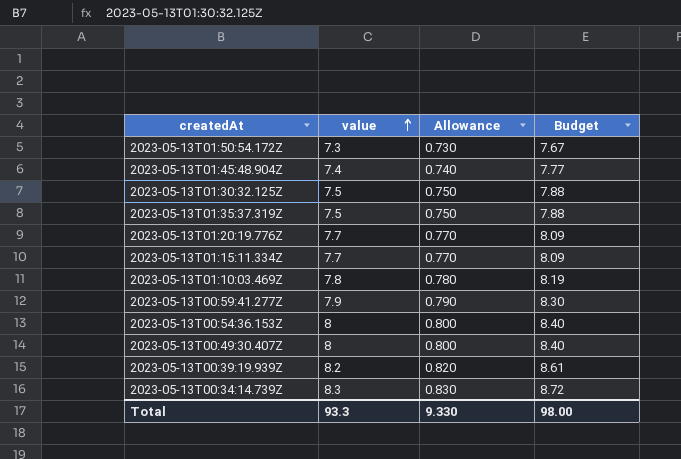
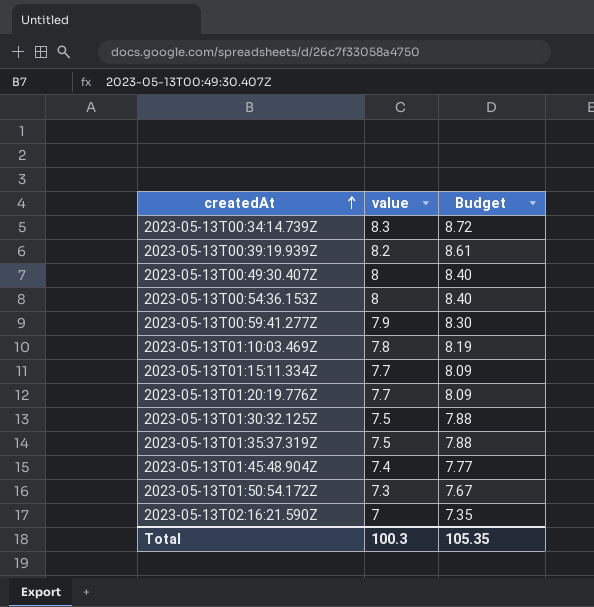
row order: value ascending -> createdAt ascending
column Allowance | formula: [value] * 0.1 -> none
row 2023-05-13T02:16:21.590Z: none -> 7 | 7.35
Total | value: 93.3 -> 100.3
Total | Budget: 98.00 -> 105.35

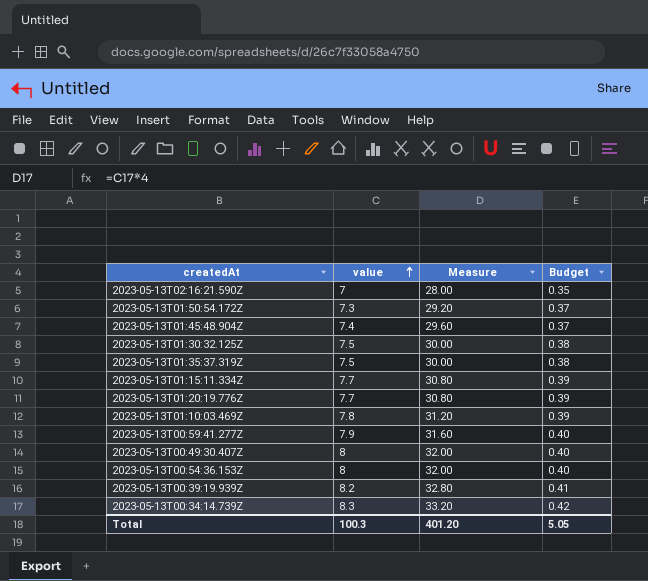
row order: createdAt ascending -> value ascending
column Measure | formula: none -> [value] * 4
column Budget | formula: [value] * 1.05 -> [value] * 0.05
Total | Budget: 105.35 -> 5.05

